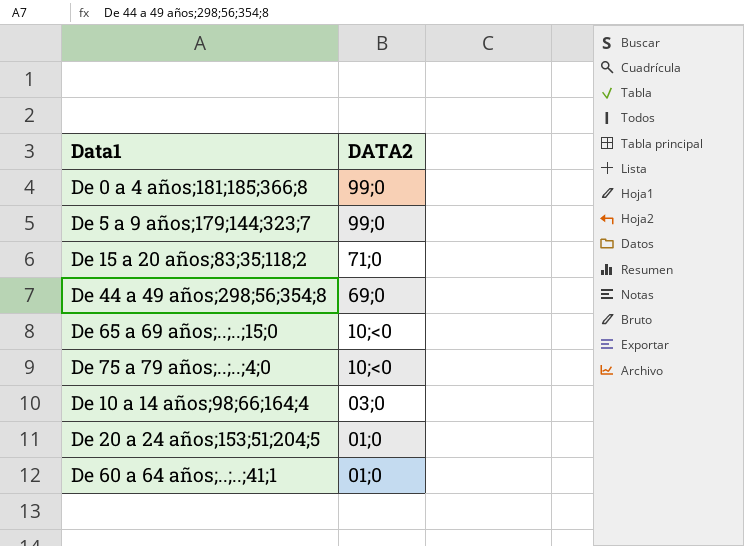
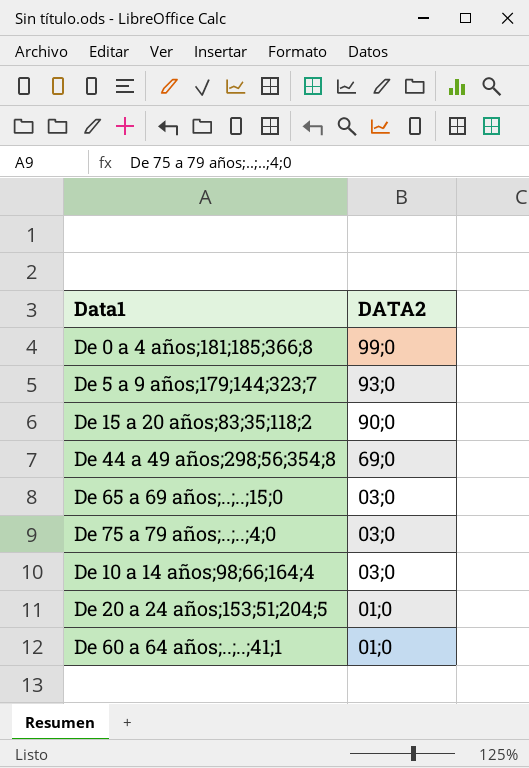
De 5 a 9 años;179;144;323;7 | DATA2: 99;0 -> 93;0
De 15 a 20 años;83;35;118;2 | DATA2: 71;0 -> 90;0
De 65 a 69 años;..;..;15;0 | DATA2: 10;<0 -> 03;0
De 75 a 79 años;..;..;4;0 | DATA2: 10;<0 -> 03;0

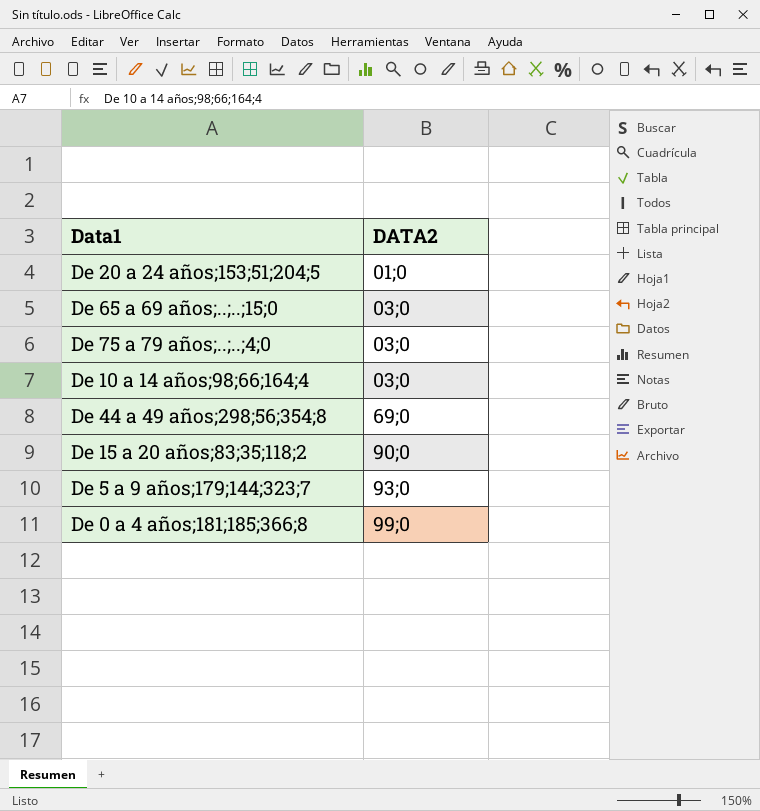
row order: DATA2 descending -> DATA2 ascending
row De 60 a 64 años;..;..;41;1: 01;0 -> none

